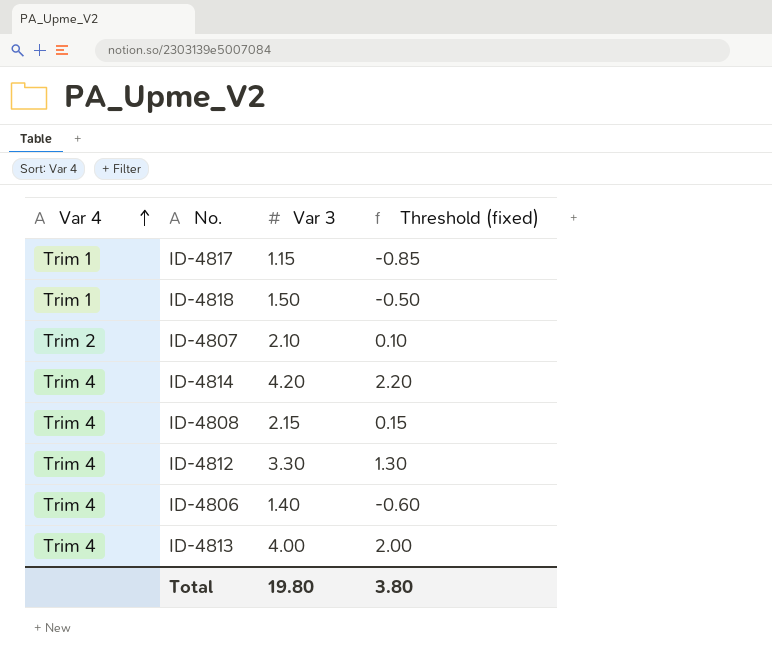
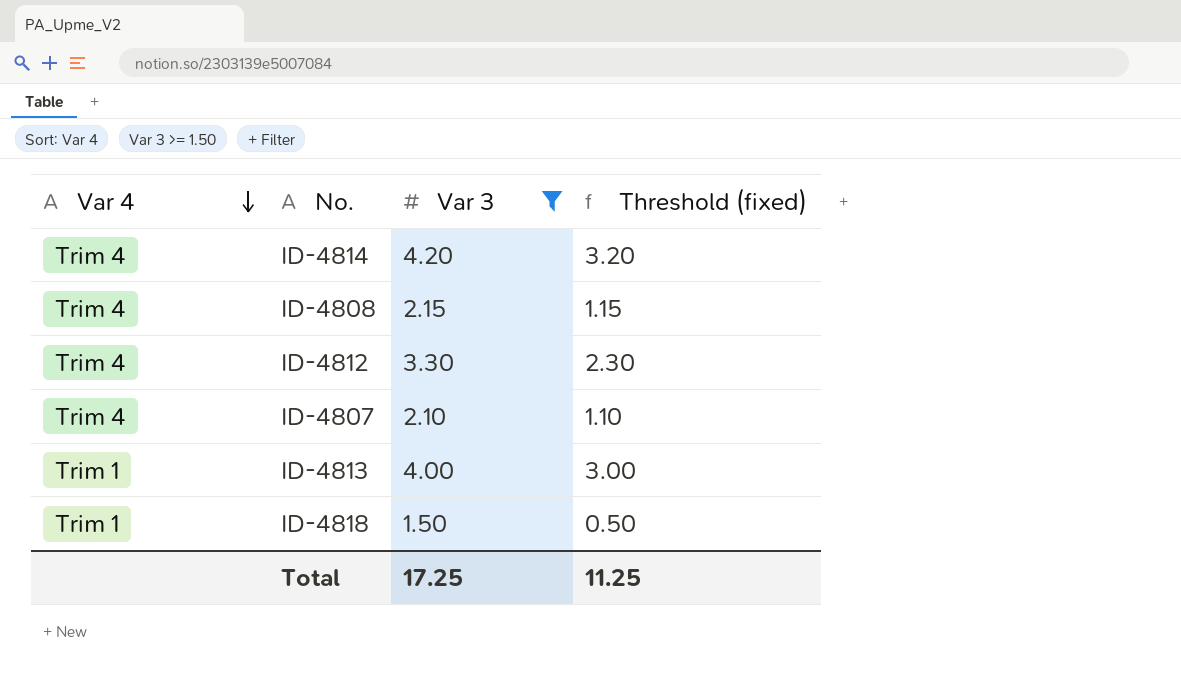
filter: none -> Var 3 >= 1.50
row order: Var 4 ascending -> Var 4 descending
column Threshold (fixed) | formula: [Var 3] - 2 -> [Var 3] - 1
ID-4807 | Var 4: Trim 2 -> Trim 4
ID-4813 | Var 4: Trim 4 -> Trim 1
Total | Var 3: 19.80 -> 17.25
Total | Threshold (fixed): 3.80 -> 11.25

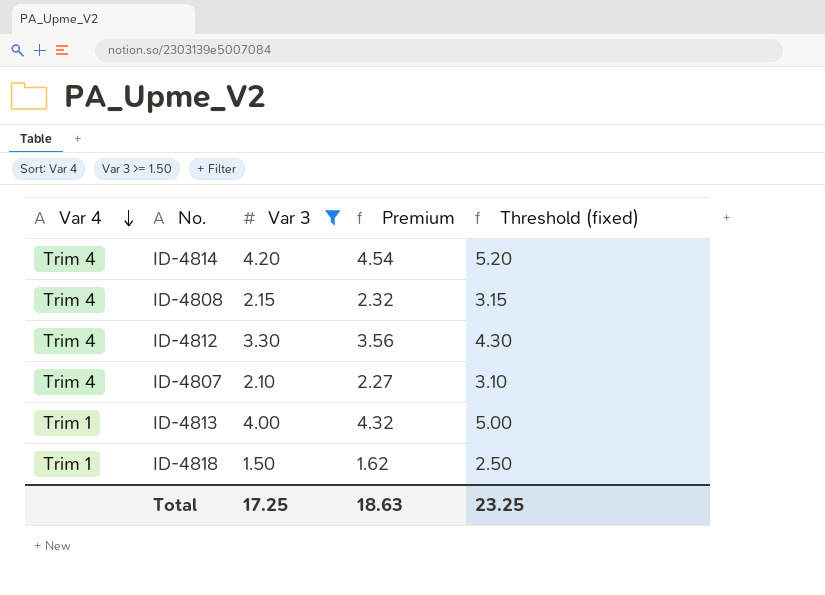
column Premium | formula: none -> [Var 3] * 1.08
column Threshold (fixed) | formula: [Var 3] - 1 -> [Var 3] + 1
Total | Threshold (fixed): 11.25 -> 23.25

